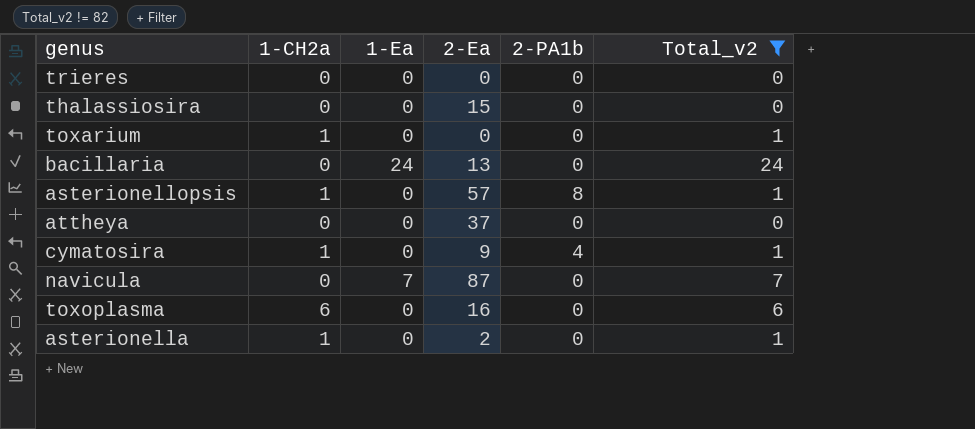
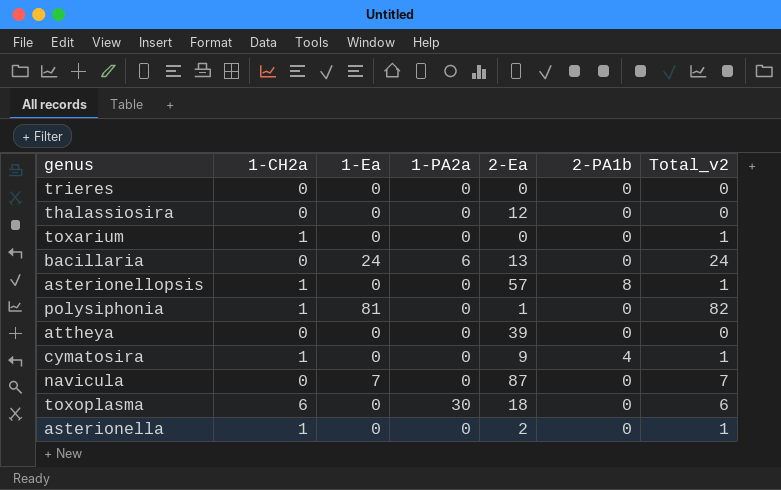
filter: Total_v2 != 82 -> none
column 1-PA2a | position: none -> 4
thalassiosira | 2-Ea: 15 -> 12
attheya | 2-Ea: 37 -> 39
toxoplasma | 2-Ea: 16 -> 18

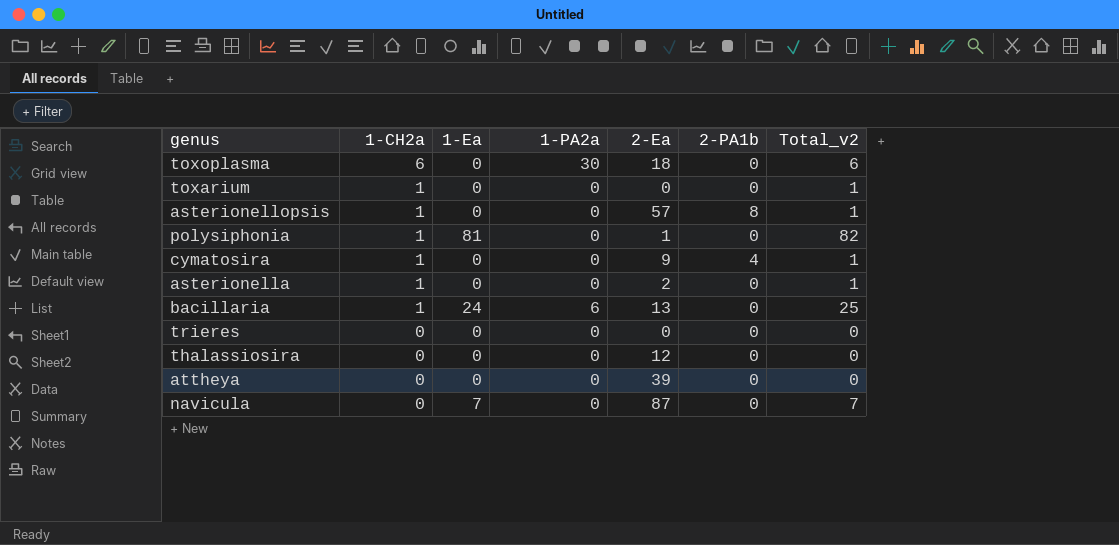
row order: none -> 1-CH2a descending
bacillaria | 1-CH2a: 0 -> 1
bacillaria | Total_v2: 24 -> 25

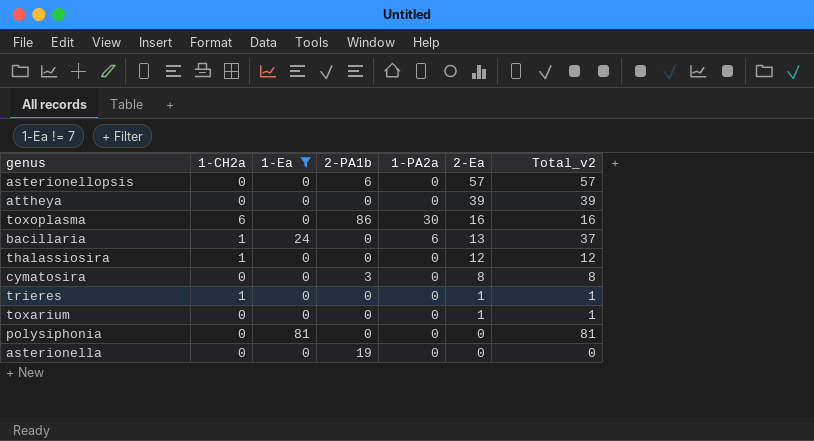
filter: none -> 1-Ea != 7
row order: 1-CH2a descending -> 2-Ea descending
column 2-PA1b | position: 6 -> 4
column Total_v2 | formula: [1-CH2a] + [1-Ea] -> [1-Ea] + [2-Ea]
asterionellopsis | 1-CH2a: 1 -> 0
asterionellopsis | 2-PA1b: 8 -> 6
toxoplasma | 2-PA1b: 0 -> 86
toxoplasma | 2-Ea: 18 -> 16
thalassiosira | 1-CH2a: 0 -> 1
cymatosira | 1-CH2a: 1 -> 0
cymatosira | 2-PA1b: 4 -> 3
cymatosira | 2-Ea: 9 -> 8
trieres | 1-CH2a: 0 -> 1
trieres | 2-Ea: 0 -> 1
toxarium | 1-CH2a: 1 -> 0
toxarium | 2-Ea: 0 -> 1
polysiphonia | 1-CH2a: 1 -> 0
polysiphonia | 2-Ea: 1 -> 0
asterionella | 1-CH2a: 1 -> 0
asterionella | 2-PA1b: 0 -> 19
asterionella | 2-Ea: 2 -> 0

